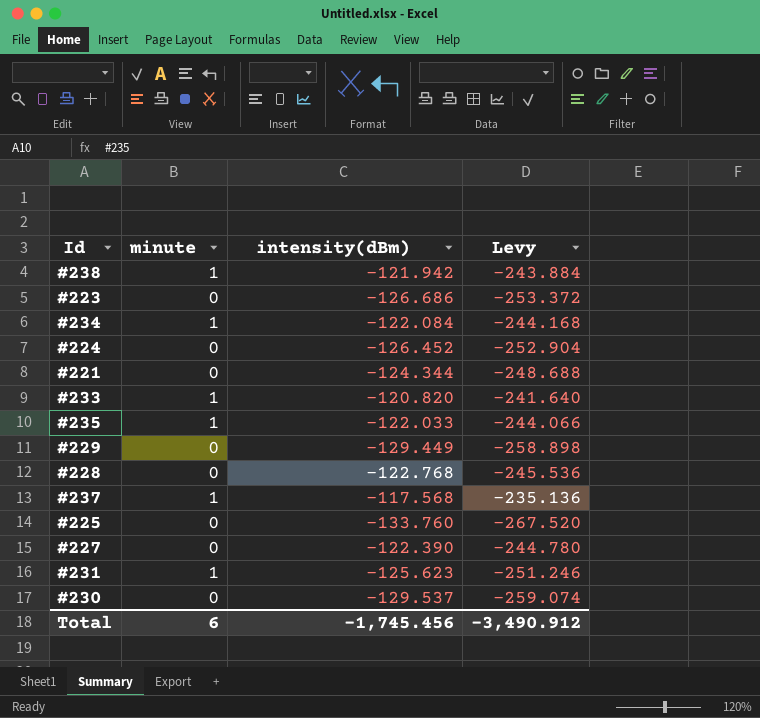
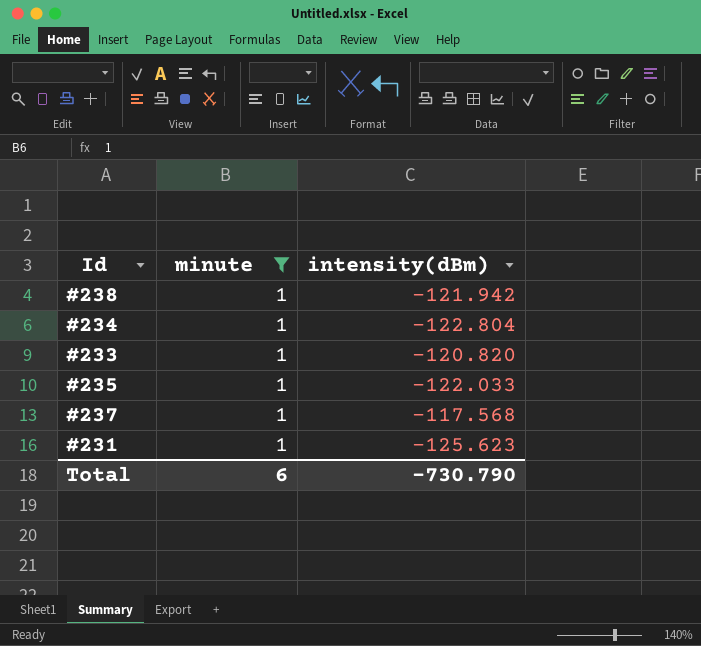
filter: none -> minute = 1
column Levy | formula: [intensity(dBm)] * 2 -> none
#234 | intensity(dBm): -122.084 -> -122.804
Total | intensity(dBm): -1,745.456 -> -730.790

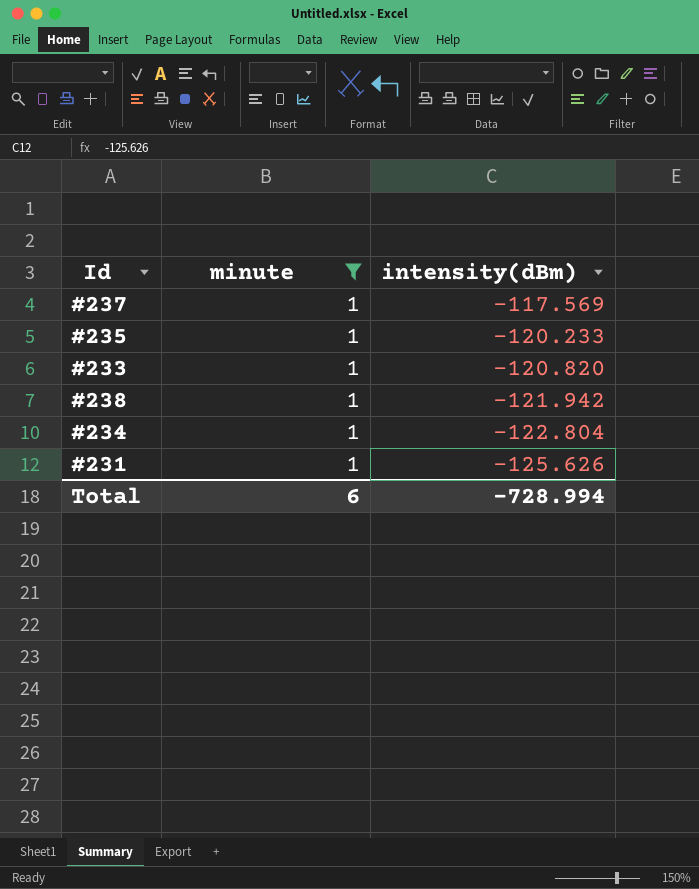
row order: none -> intensity(dBm) descending
#237 | intensity(dBm): -117.568 -> -117.569
#235 | intensity(dBm): -122.033 -> -120.233
#231 | intensity(dBm): -125.623 -> -125.626
Total | intensity(dBm): -730.790 -> -728.994

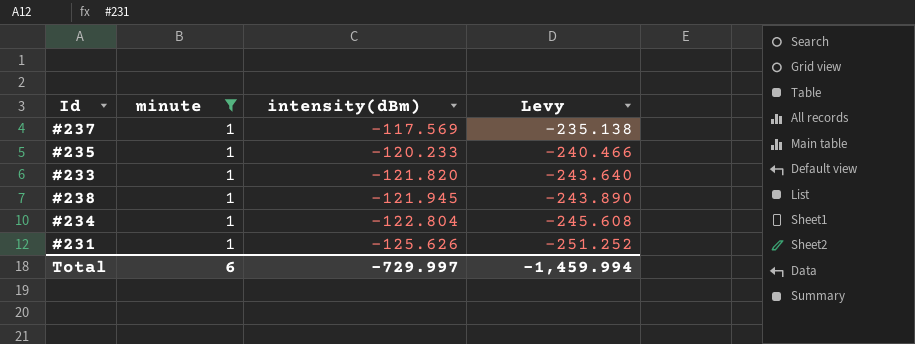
column Levy | formula: none -> [intensity(dBm)] * 2
#233 | intensity(dBm): -120.820 -> -121.820
#238 | intensity(dBm): -121.942 -> -121.945
Total | intensity(dBm): -728.994 -> -729.997

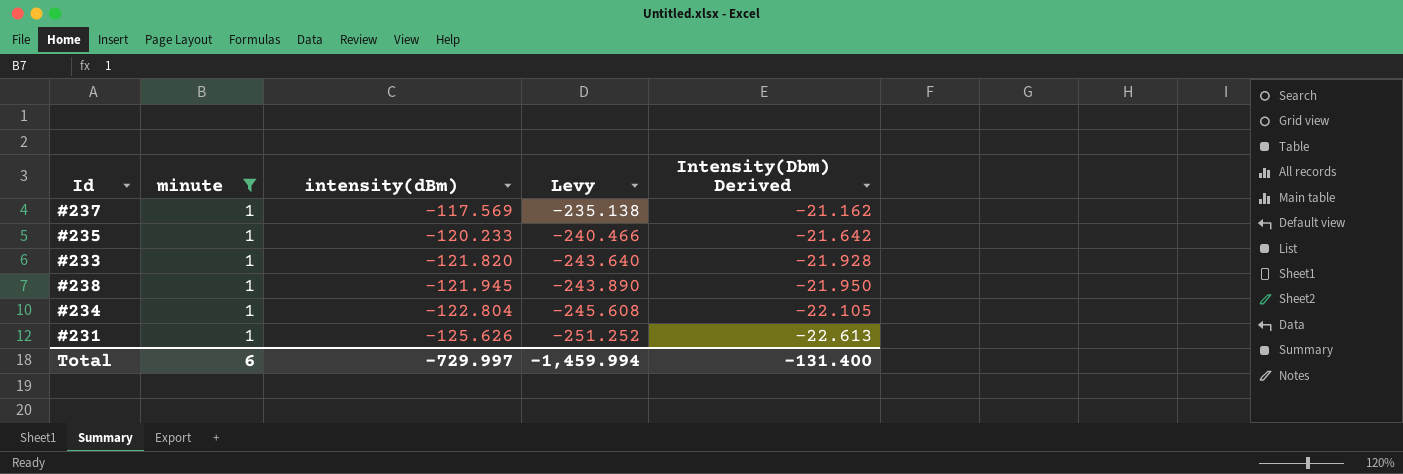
column Intensity(Dbm) Derived | formula: none -> [intensity(dBm)] * 0.18

